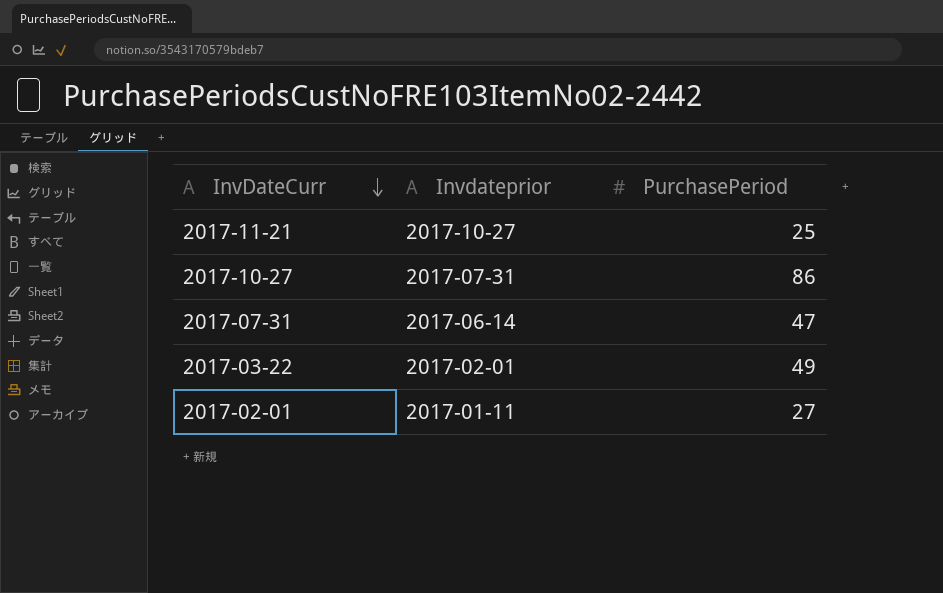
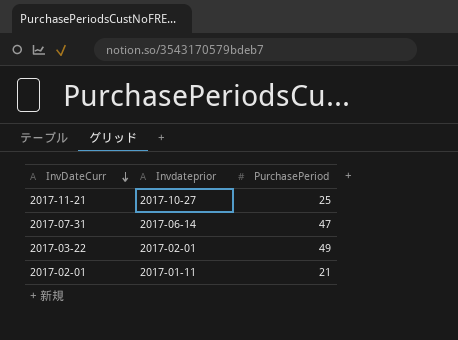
row 2017-10-27: 2017-07-31 | 86 -> none
2017-02-01 | PurchasePeriod: 27 -> 21

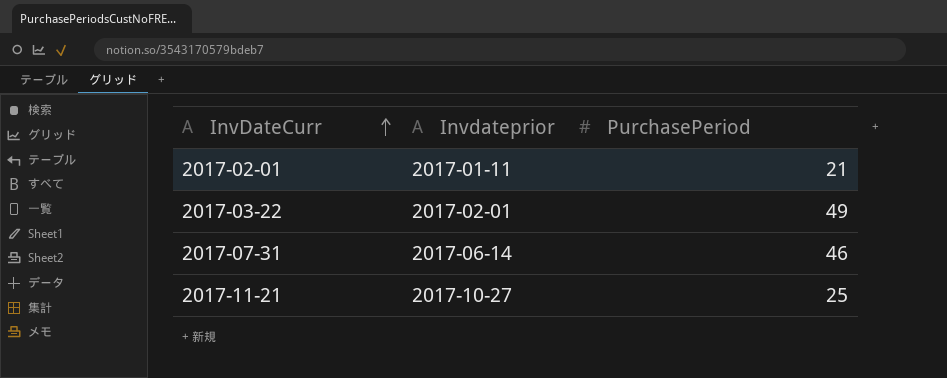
row order: InvDateCurr descending -> InvDateCurr ascending
2017-07-31 | PurchasePeriod: 47 -> 46

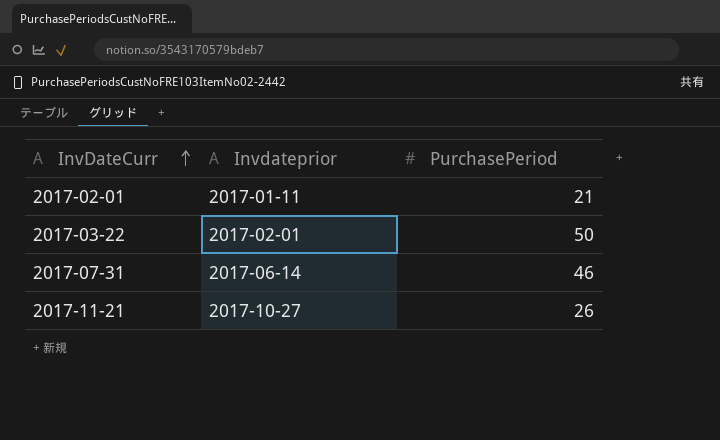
2017-03-22 | PurchasePeriod: 49 -> 50
2017-11-21 | PurchasePeriod: 25 -> 26

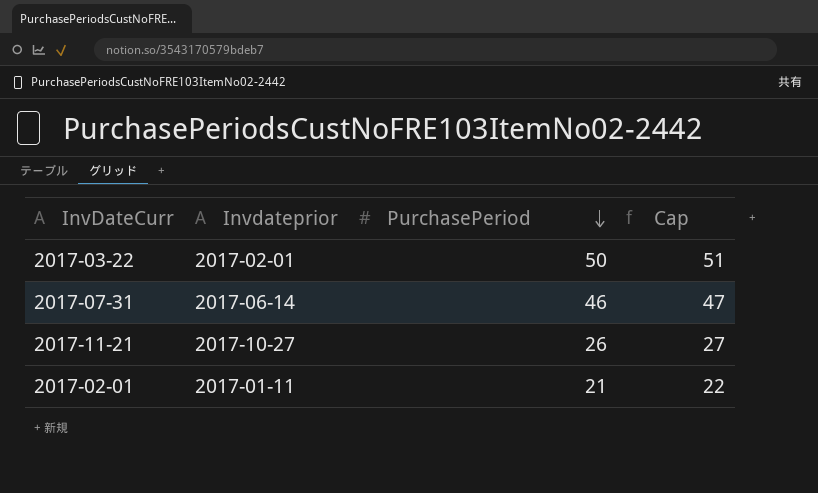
row order: InvDateCurr ascending -> PurchasePeriod descending
column Cap | formula: none -> [PurchasePeriod] + 1

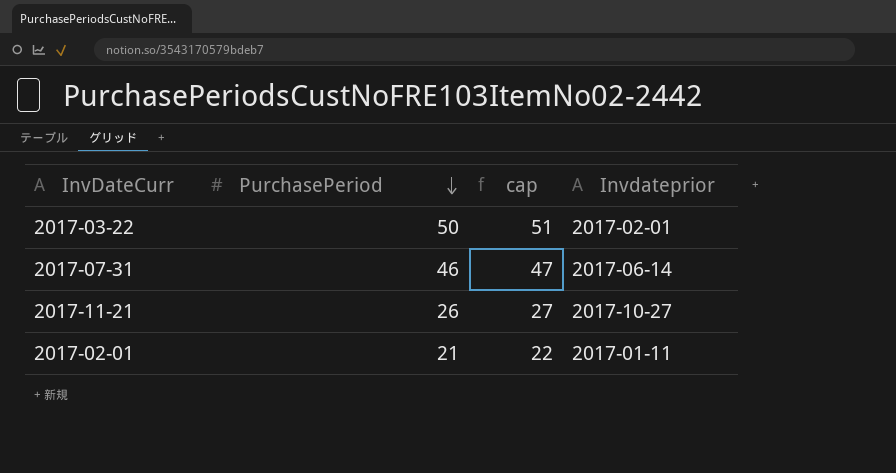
column name: Cap -> cap
column Invdateprior | position: 2 -> 4

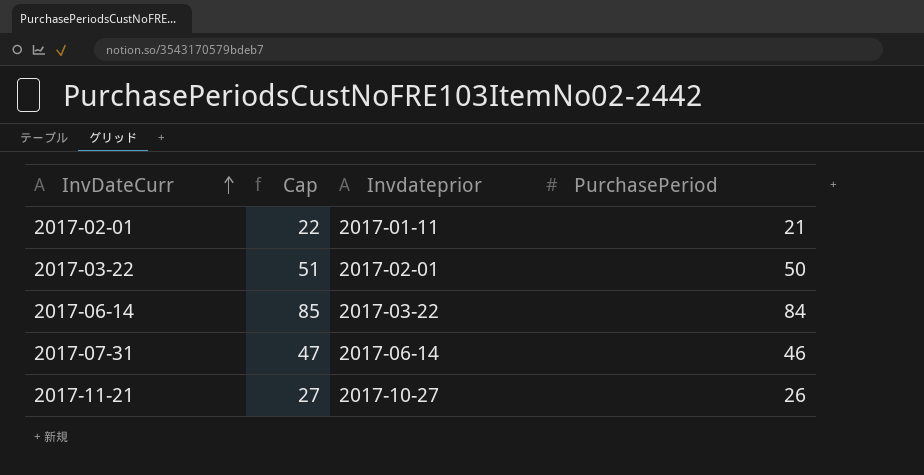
row order: PurchasePeriod descending -> InvDateCurr ascending
column name: cap -> Cap
column PurchasePeriod | position: 2 -> 4
row 2017-06-14: none -> 85 | 2017-03-22 | 84

